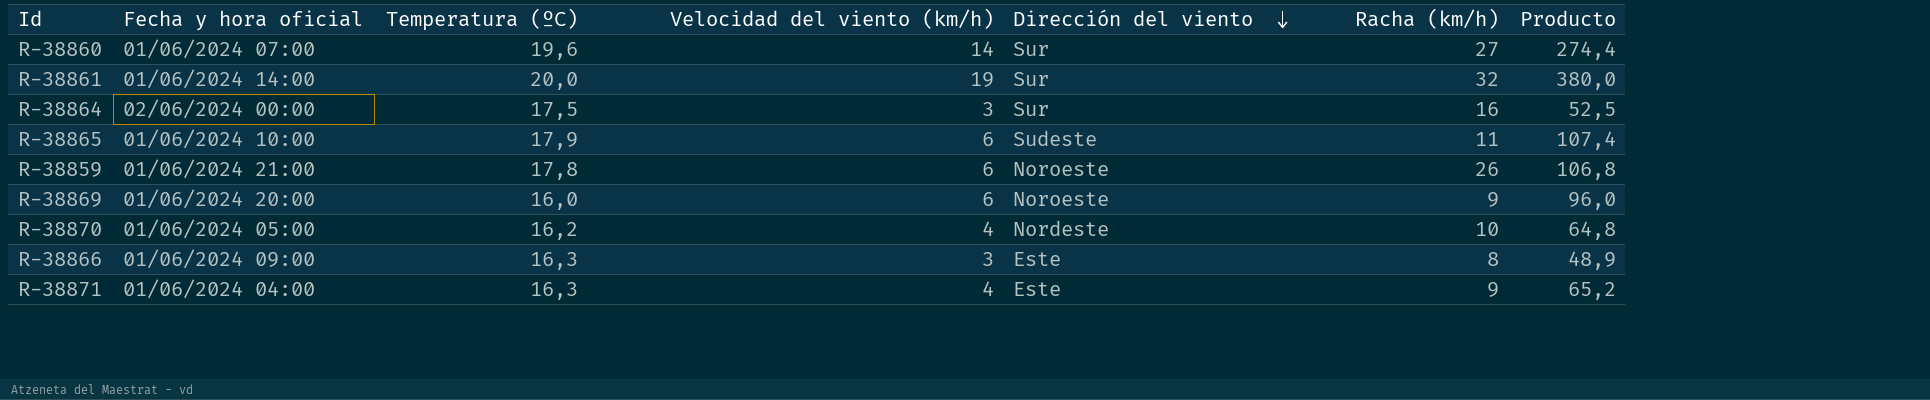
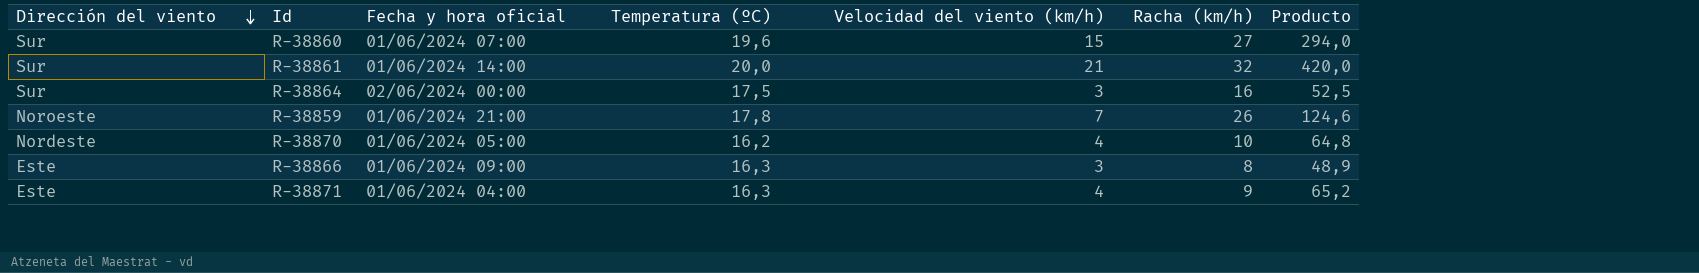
column Dirección del viento | position: 5 -> 1
row R-38865: 01/06/2024 10:00 | 17,9 | 6 | Sudeste | 11 | 107,4 -> none
row R-38869: 01/06/2024 20:00 | 16,0 | 6 | Noroeste | 9 | 96,0 -> none
R-38860 | Velocidad del viento (km/h): 14 -> 15
R-38860 | Producto: 274,4 -> 294,0
R-38861 | Velocidad del viento (km/h): 19 -> 21
R-38861 | Producto: 380,0 -> 420,0
R-38859 | Velocidad del viento (km/h): 6 -> 7
R-38859 | Producto: 106,8 -> 124,6

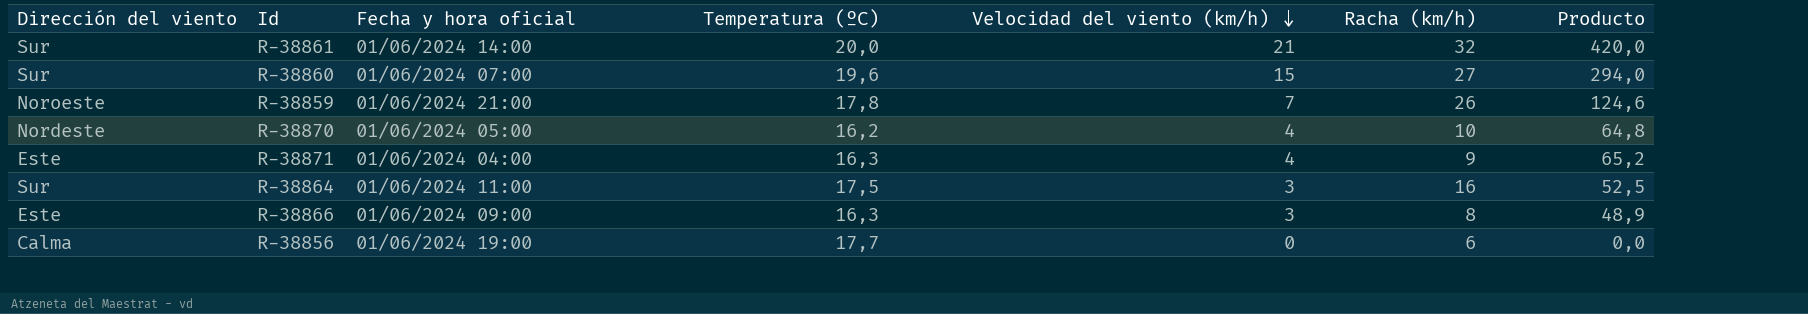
row order: Dirección del viento descending -> Velocidad del viento (km/h) descending
R-38864 | Fecha y hora oficial: 02/06/2024 00:00 -> 01/06/2024 11:00
row R-38856: none -> Calma | 01/06/2024 19:00 | 17,7 | 0 | 6 | 0,0

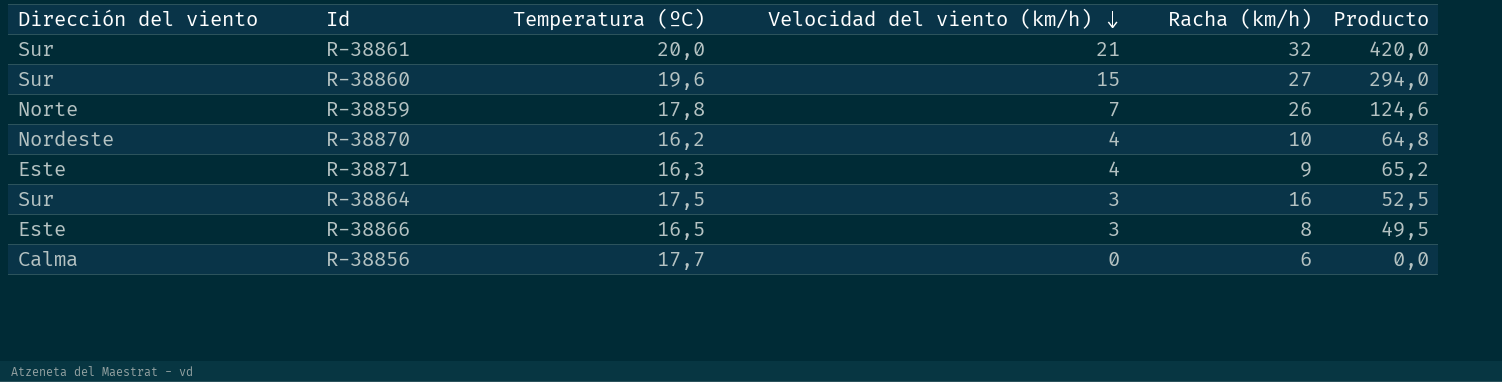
column Fecha y hora oficial | position: 3 -> none
R-38859 | Dirección del viento: Noroeste -> Norte
R-38866 | Temperatura (ºC): 16,3 -> 16,5
R-38866 | Producto: 48,9 -> 49,5

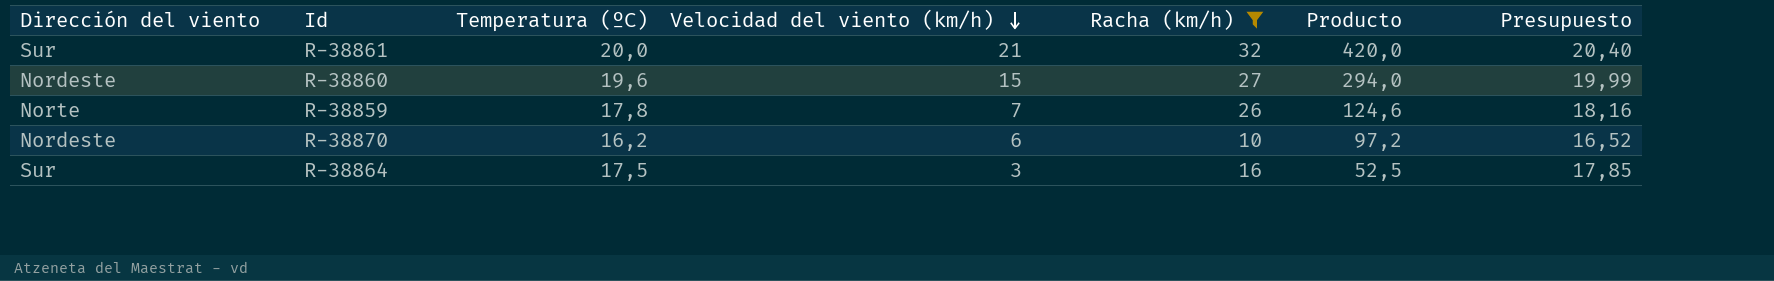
filter: none -> Racha (km/h) >= 10
column Presupuesto | formula: none -> [Temperatura (ºC)] * 1,02
R-38860 | Dirección del viento: Sur -> Nordeste
R-38870 | Velocidad del viento (km/h): 4 -> 6
R-38870 | Producto: 64,8 -> 97,2

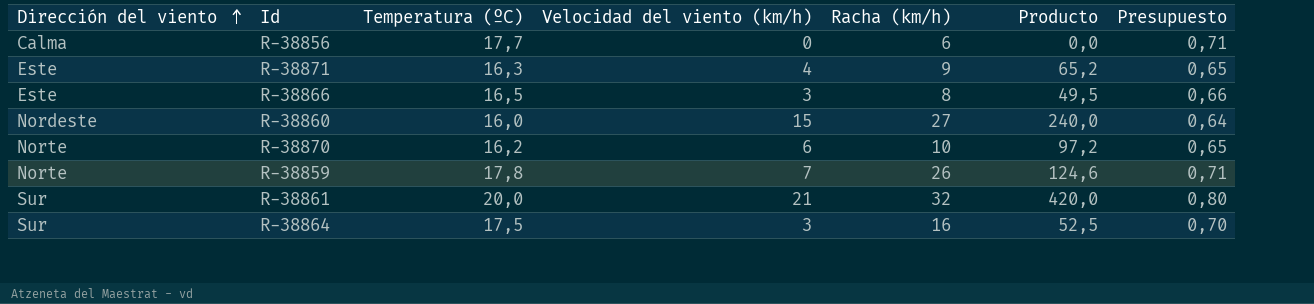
filter: Racha (km/h) >= 10 -> none
row order: Velocidad del viento (km/h) descending -> Dirección del viento ascending
column Presupuesto | formula: [Temperatura (ºC)] * 1,02 -> [Temperatura (ºC)] * 0,04
R-38860 | Temperatura (ºC): 19,6 -> 16,0
R-38860 | Producto: 294,0 -> 240,0
R-38870 | Dirección del viento: Nordeste -> Norte

